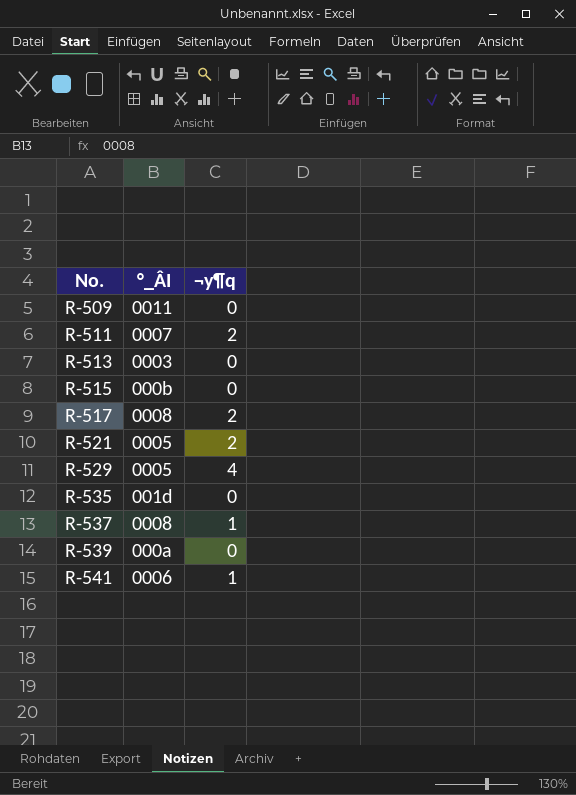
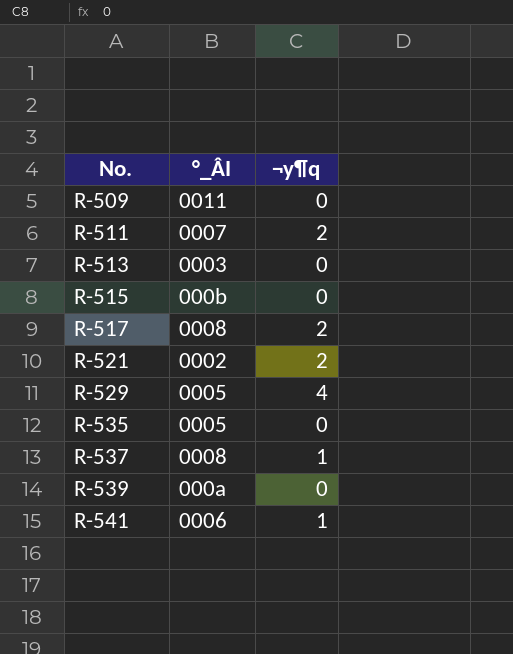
R-521 | °_ÂI: 0005 -> 0002
R-535 | °_ÂI: 001d -> 0005

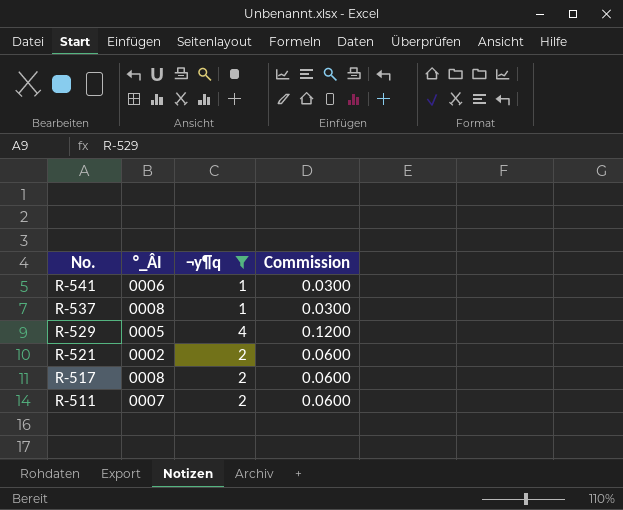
filter: none -> ¬y¶q != 0
row order: No. ascending -> No. descending
column Commission | formula: none -> [¬y¶q] * 0.03

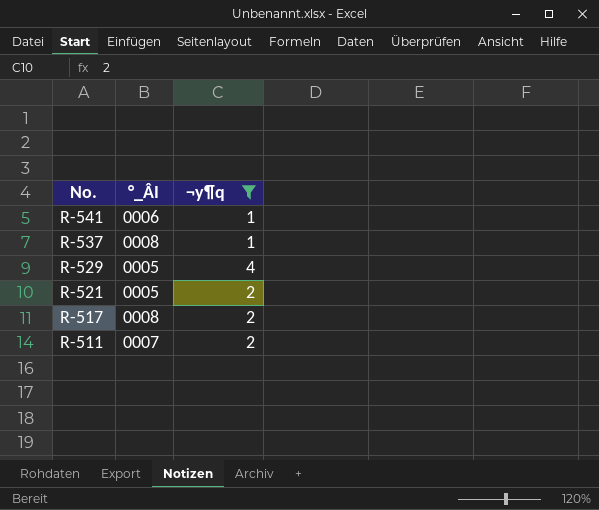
column Commission | formula: [¬y¶q] * 0.03 -> none
R-521 | °_ÂI: 0002 -> 0005

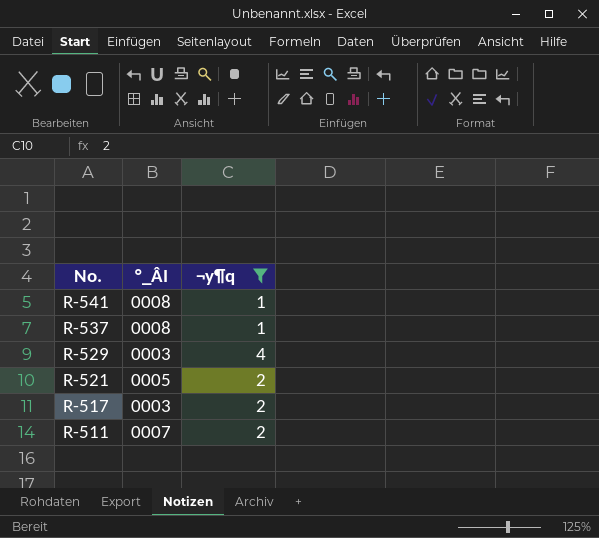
R-541 | °_ÂI: 0006 -> 0008
R-529 | °_ÂI: 0005 -> 0003
R-517 | °_ÂI: 0008 -> 0003

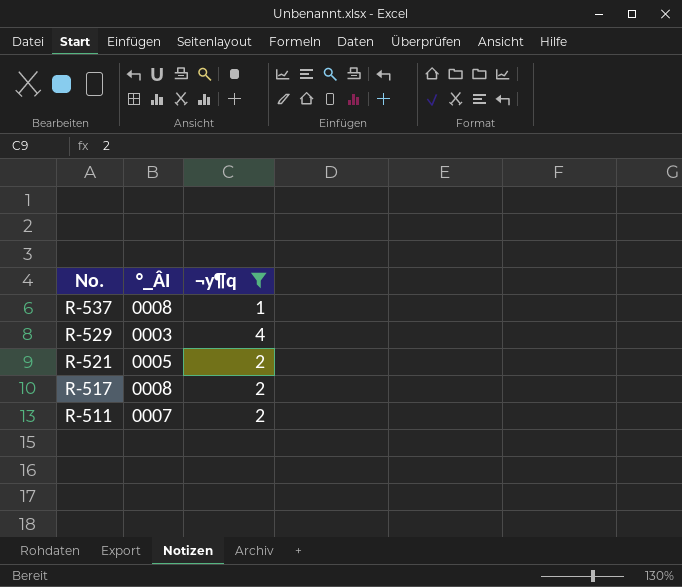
row R-541: 0008 | 1 -> none
R-517 | °_ÂI: 0003 -> 0008

